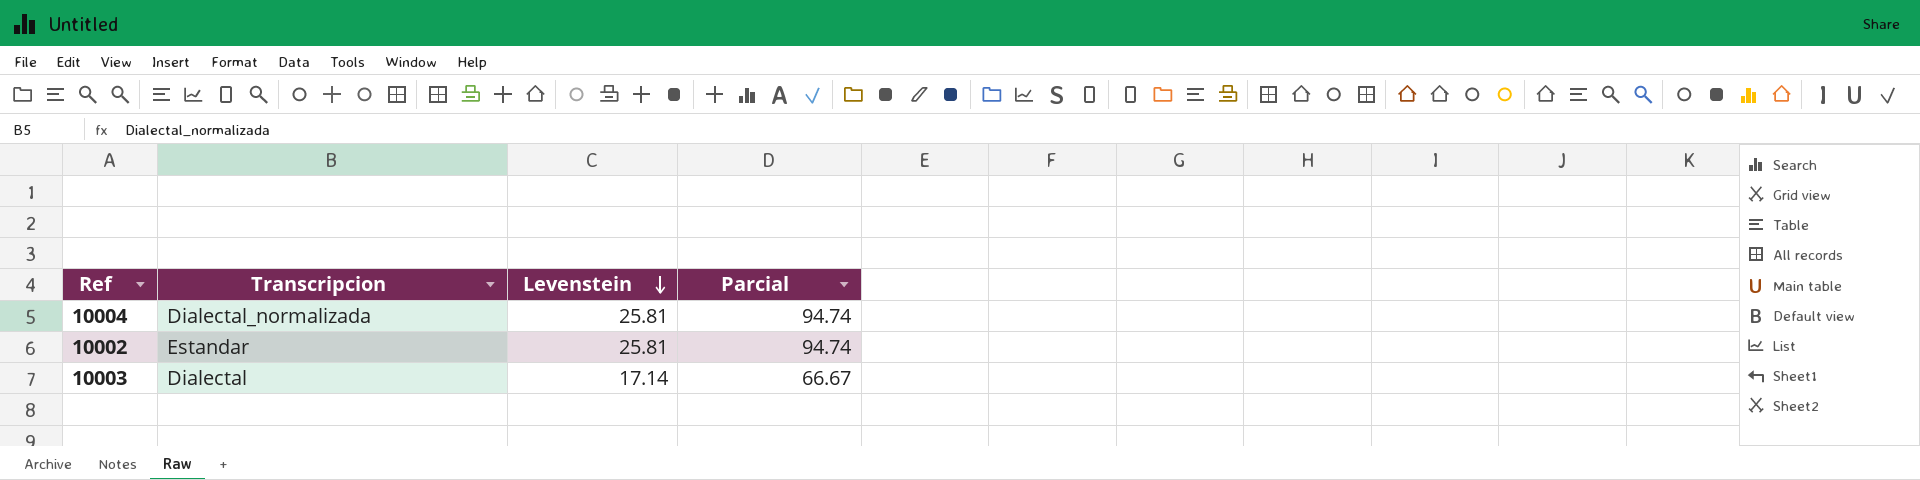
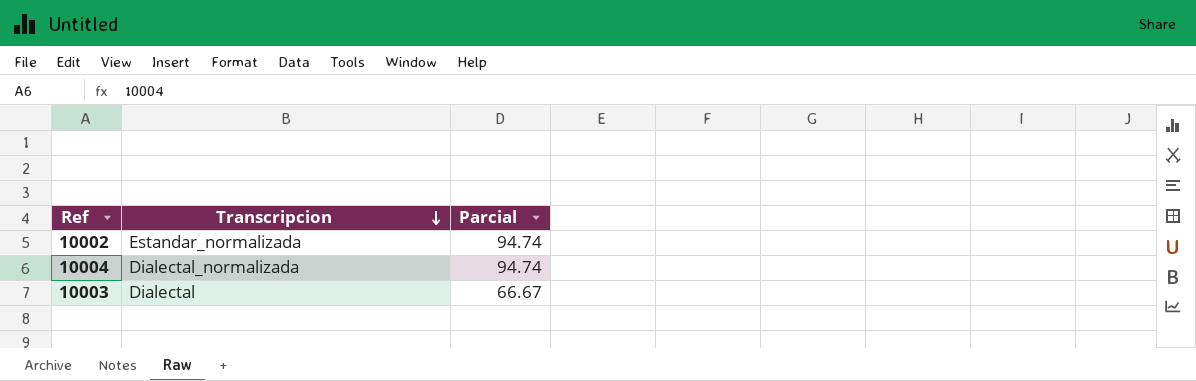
row order: Levenstein descending -> Transcripcion descending
column Levenstein | position: 3 -> none
10002 | Transcripcion: Estandar -> Estandar_normalizada

